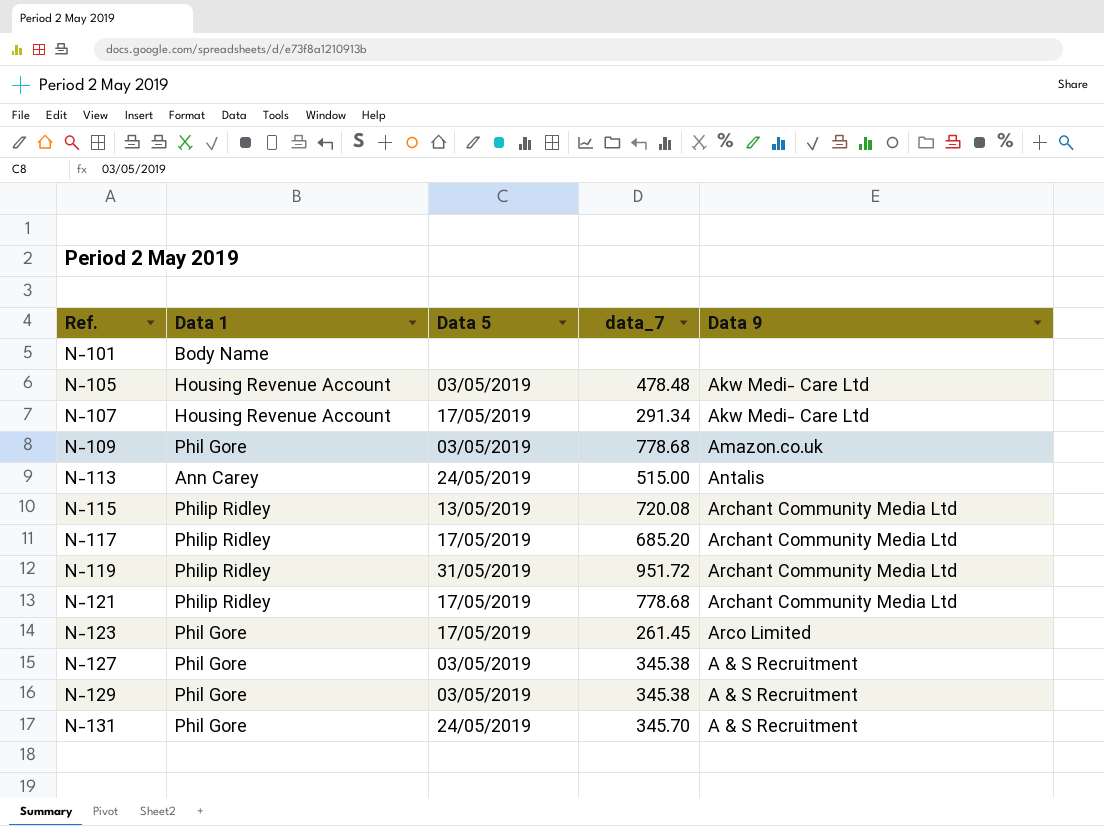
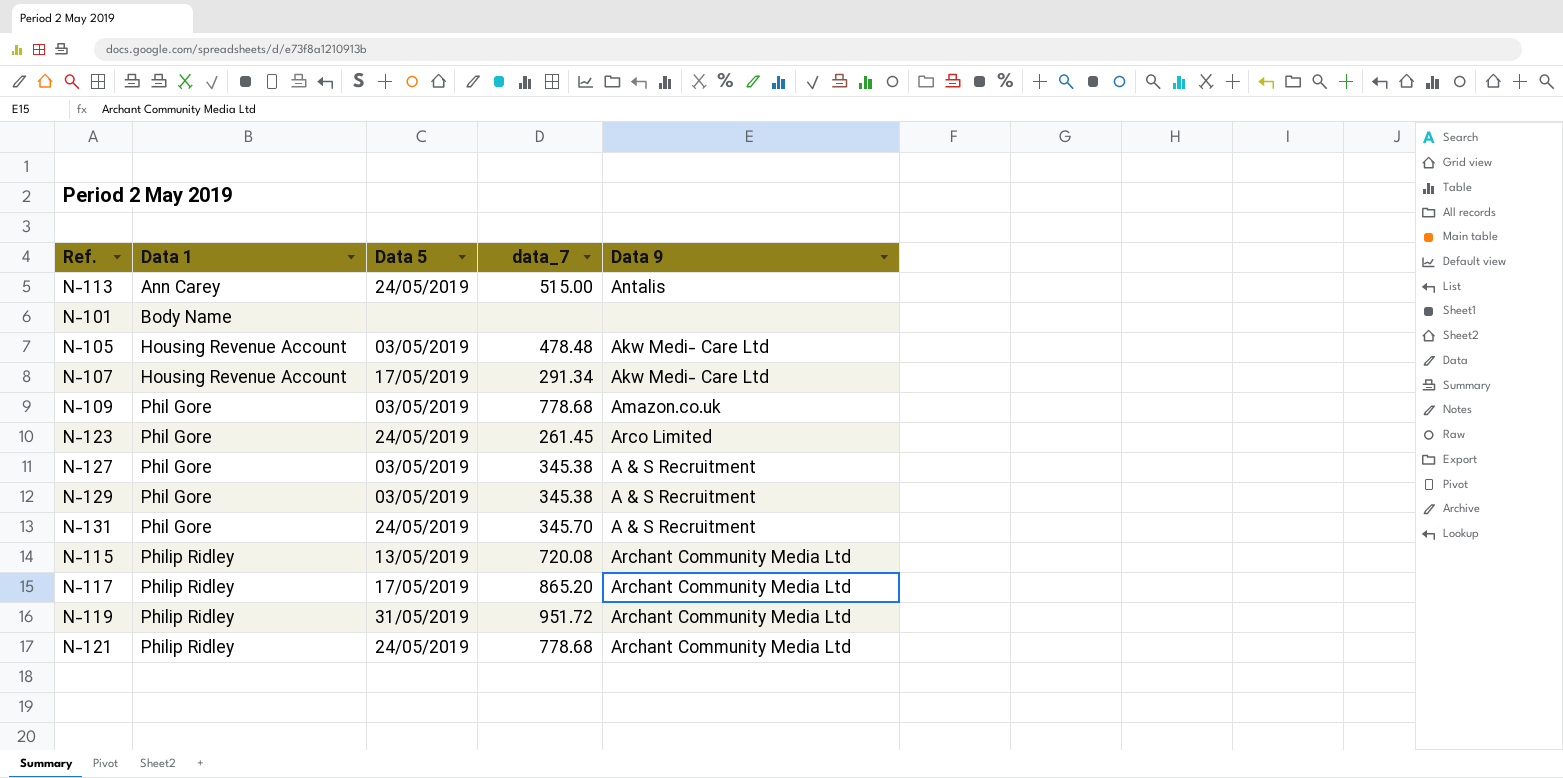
row order: Ref. ascending -> Data 1 ascending
N-123 | Data 5: 17/05/2019 -> 24/05/2019
N-117 | data_7: 685.20 -> 865.20
N-121 | Data 5: 17/05/2019 -> 24/05/2019

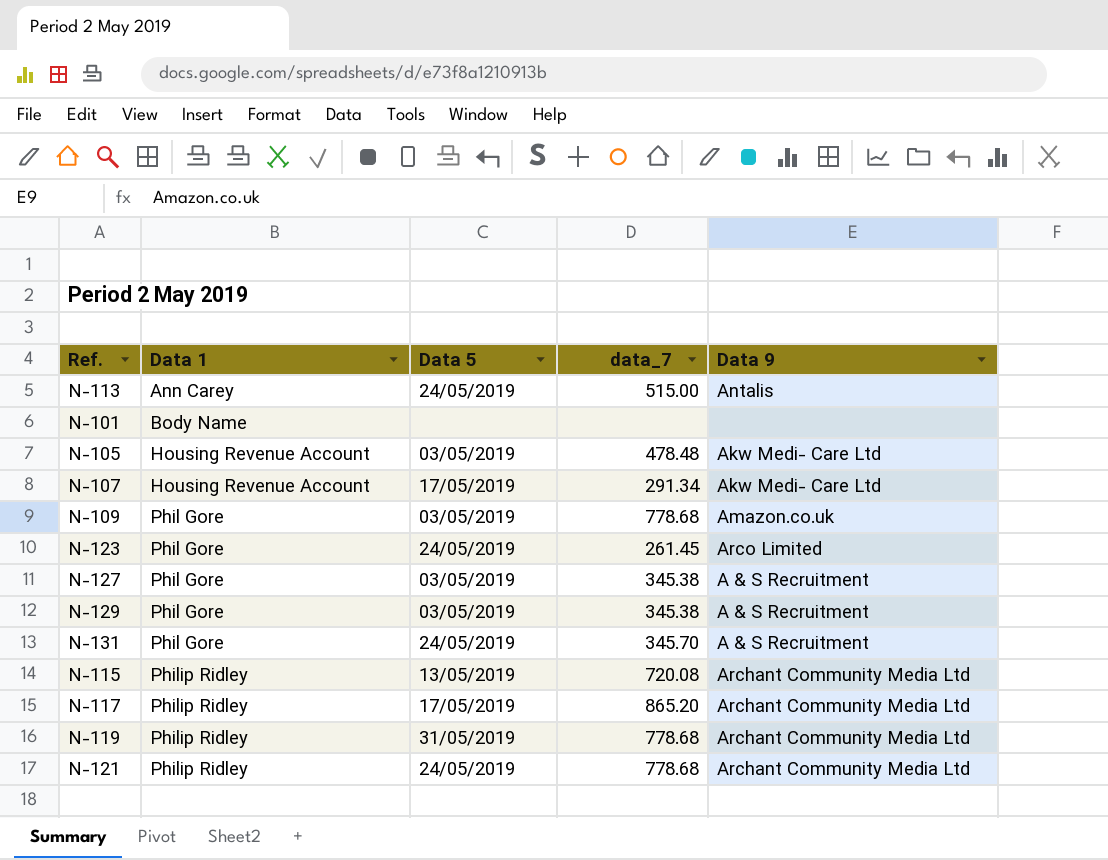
N-119 | data_7: 951.72 -> 778.68

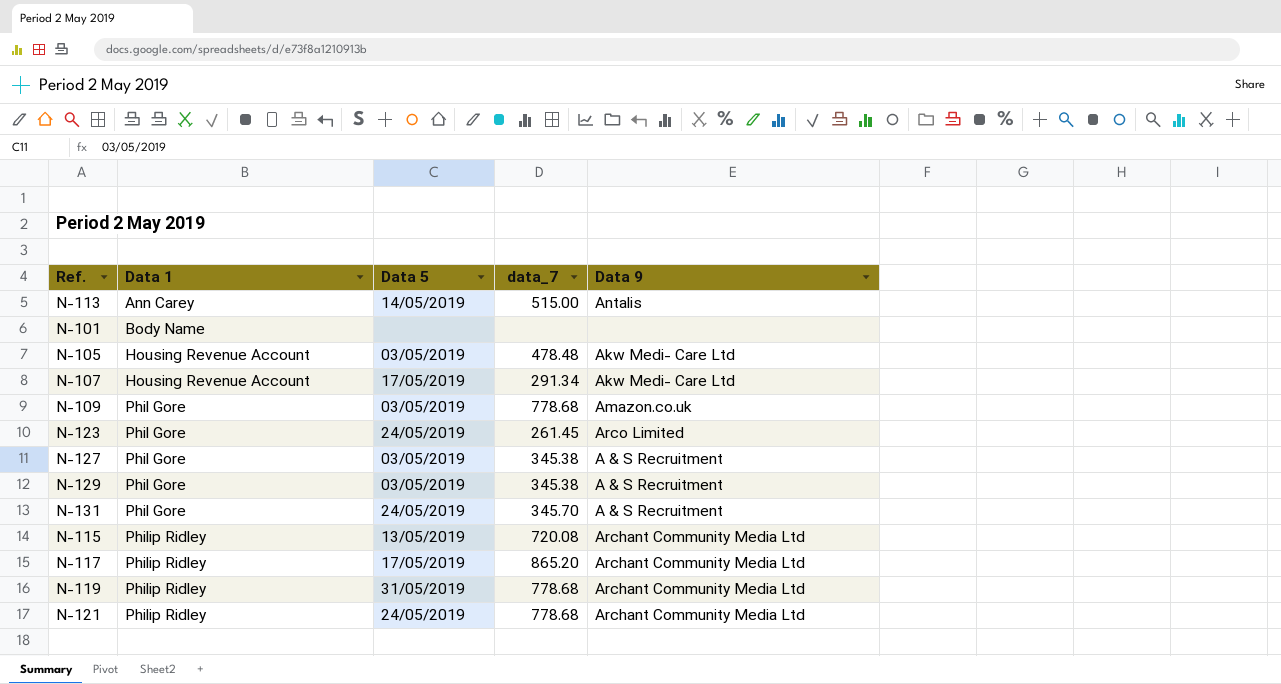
N-113 | Data 5: 24/05/2019 -> 14/05/2019

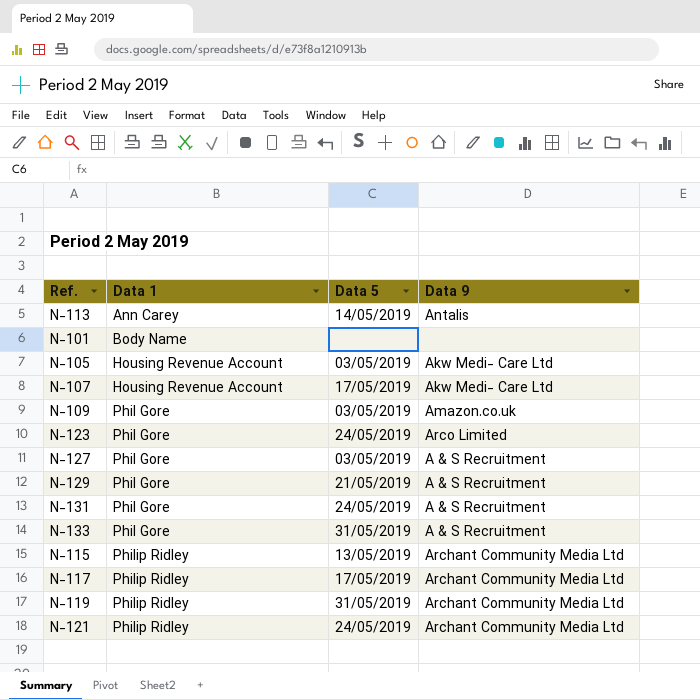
column data_7 | position: 4 -> none
N-129 | Data 5: 03/05/2019 -> 21/05/2019
row N-133: none -> Phil Gore | 31/05/2019 | A & S Recruitment

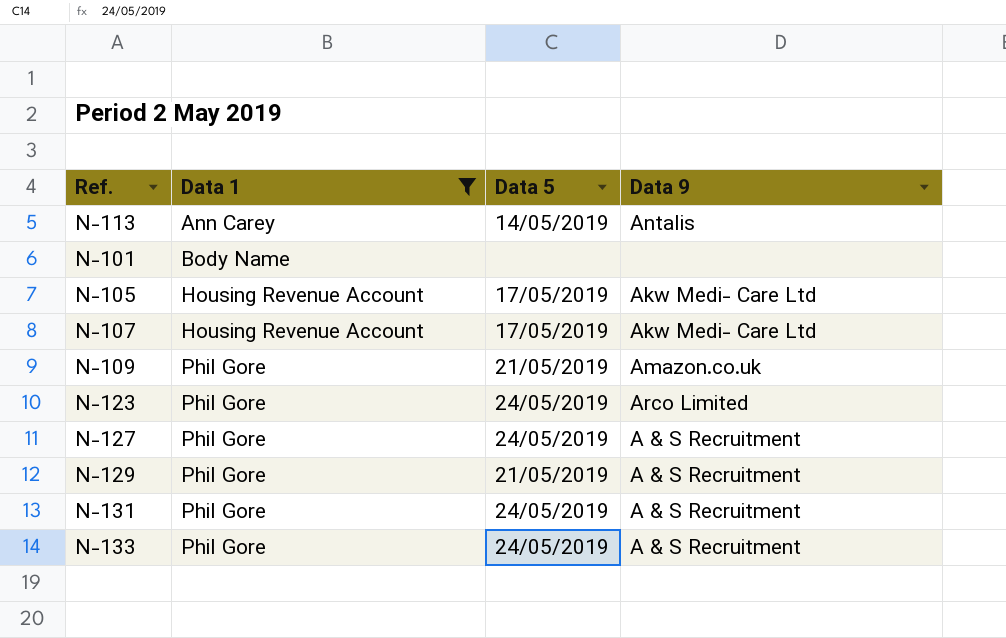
filter: none -> Data 1 != Philip Ridley
N-105 | Data 5: 03/05/2019 -> 17/05/2019
N-109 | Data 5: 03/05/2019 -> 21/05/2019
N-127 | Data 5: 03/05/2019 -> 24/05/2019
N-133 | Data 5: 31/05/2019 -> 24/05/2019

